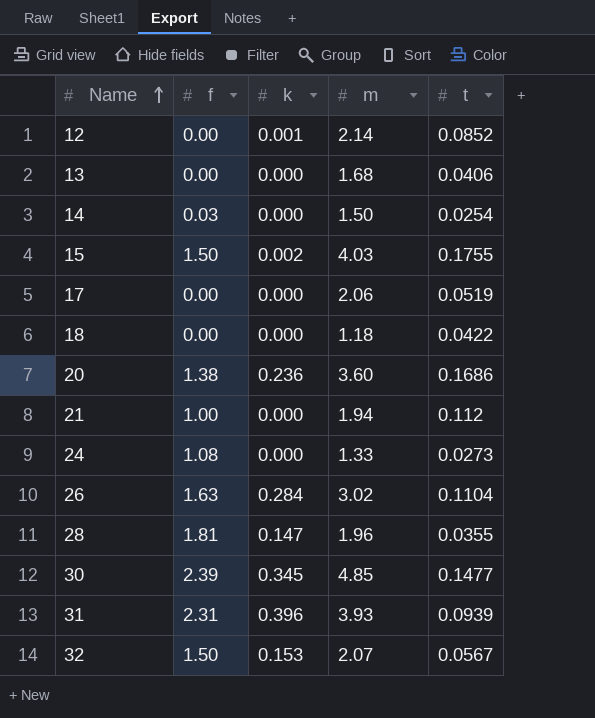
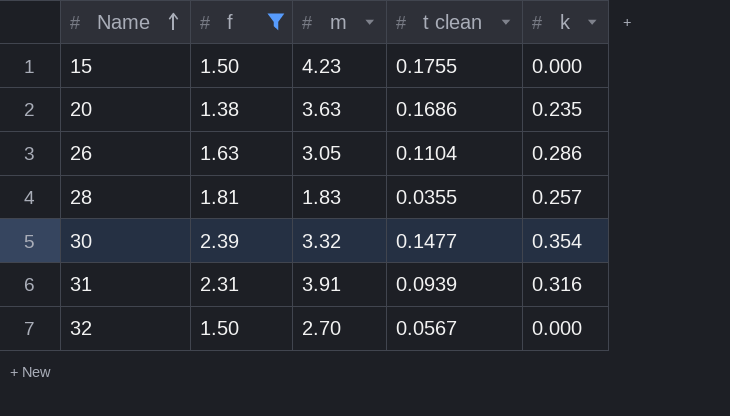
filter: none -> f >= 1.38
column name: t -> t clean
column k | position: 3 -> 5
15 | m: 4.03 -> 4.23
15 | k: 0.002 -> 0.000
20 | m: 3.60 -> 3.63
20 | k: 0.236 -> 0.235
26 | m: 3.02 -> 3.05
26 | k: 0.284 -> 0.286
28 | m: 1.96 -> 1.83
28 | k: 0.147 -> 0.257
30 | m: 4.85 -> 3.32
30 | k: 0.345 -> 0.354
31 | m: 3.93 -> 3.91
31 | k: 0.396 -> 0.316
32 | m: 2.07 -> 2.70
32 | k: 0.153 -> 0.000

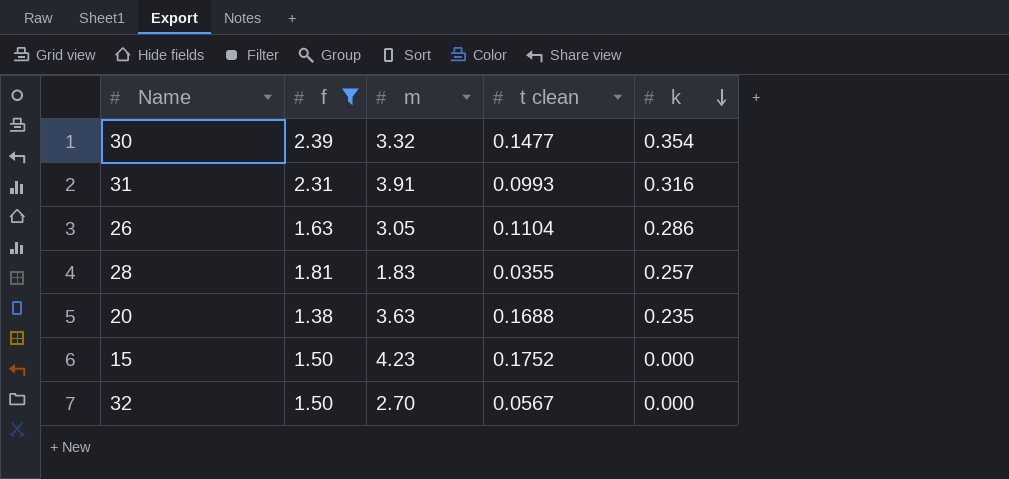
row order: Name ascending -> k descending
31 | t clean: 0.0939 -> 0.0993
20 | t clean: 0.1686 -> 0.1688
15 | t clean: 0.1755 -> 0.1752

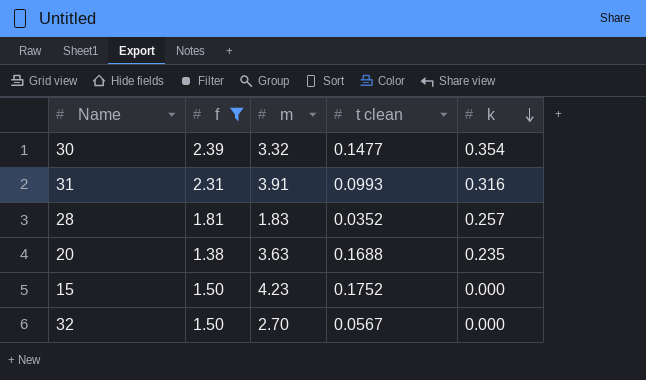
row 26: 1.63 | 3.05 | 0.1104 | 0.286 -> none
28 | t clean: 0.0355 -> 0.0352

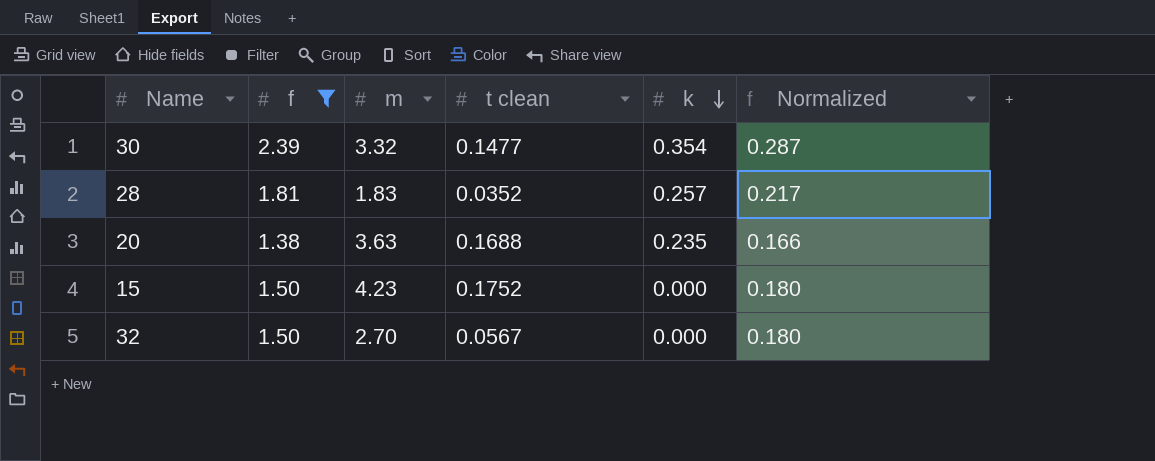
column Normalized | formula: none -> [f] * 0.12
row 31: 2.31 | 3.91 | 0.0993 | 0.316 -> none

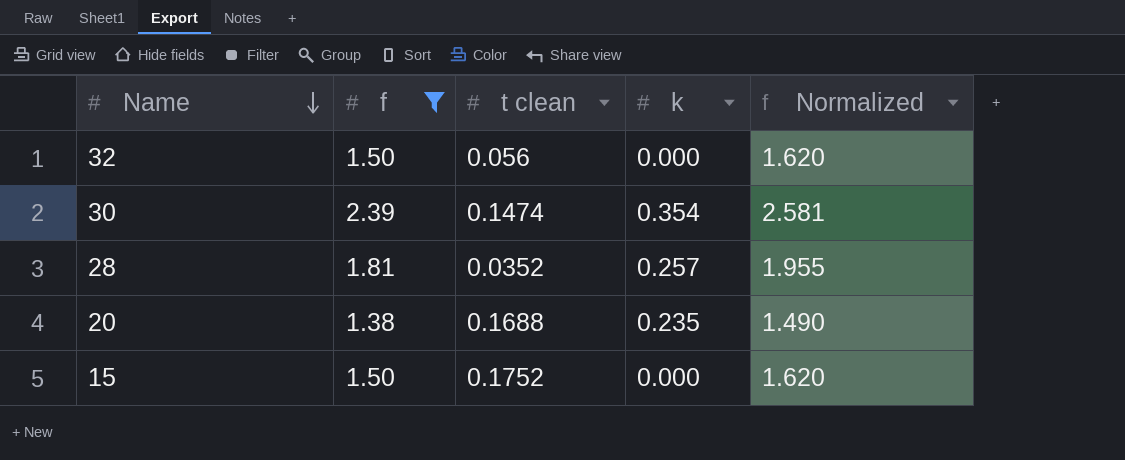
row order: k descending -> Name descending
column m | position: 3 -> none
column Normalized | formula: [f] * 0.12 -> [f] * 1.08
32 | t clean: 0.0567 -> 0.056
30 | t clean: 0.1477 -> 0.1474

